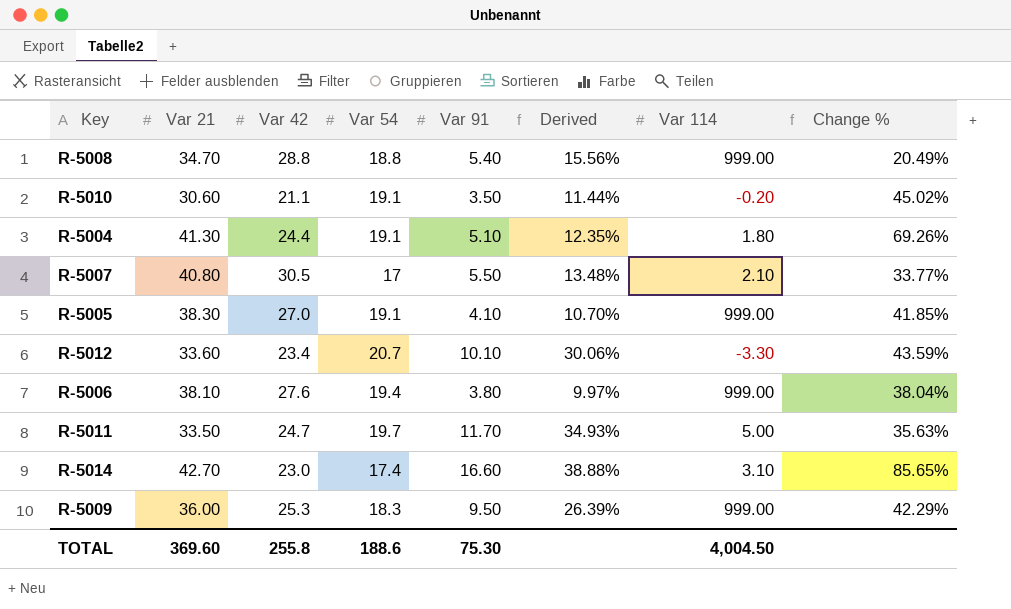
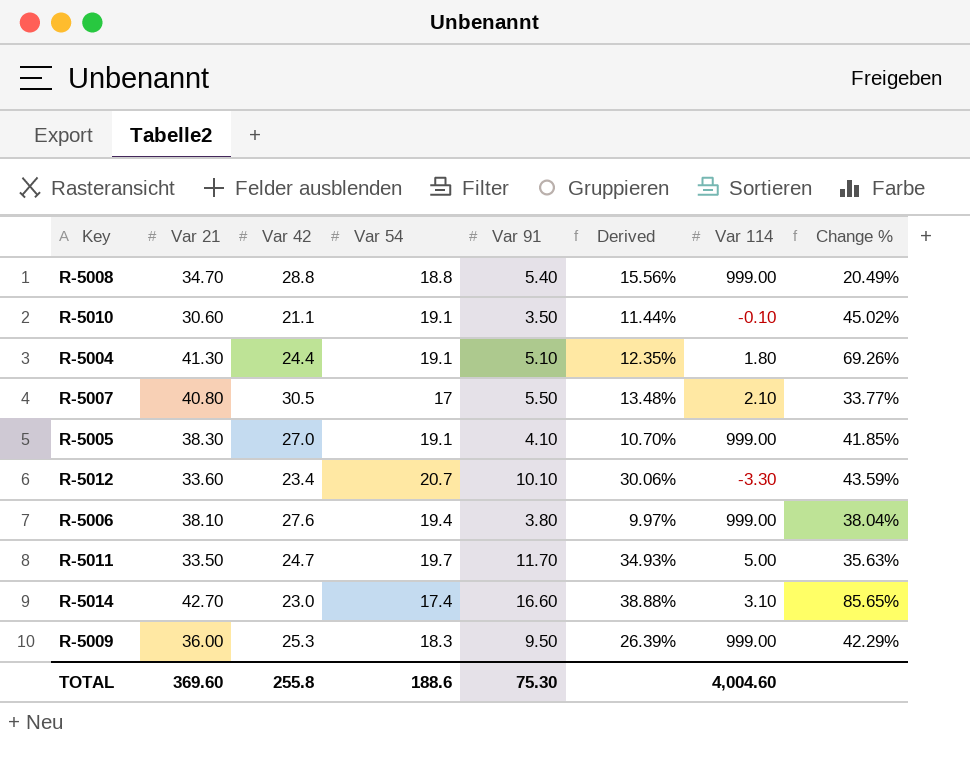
R-5010 | Var 114: -0.20 -> -0.10
TOTAL | Var 114: 4,004.50 -> 4,004.60

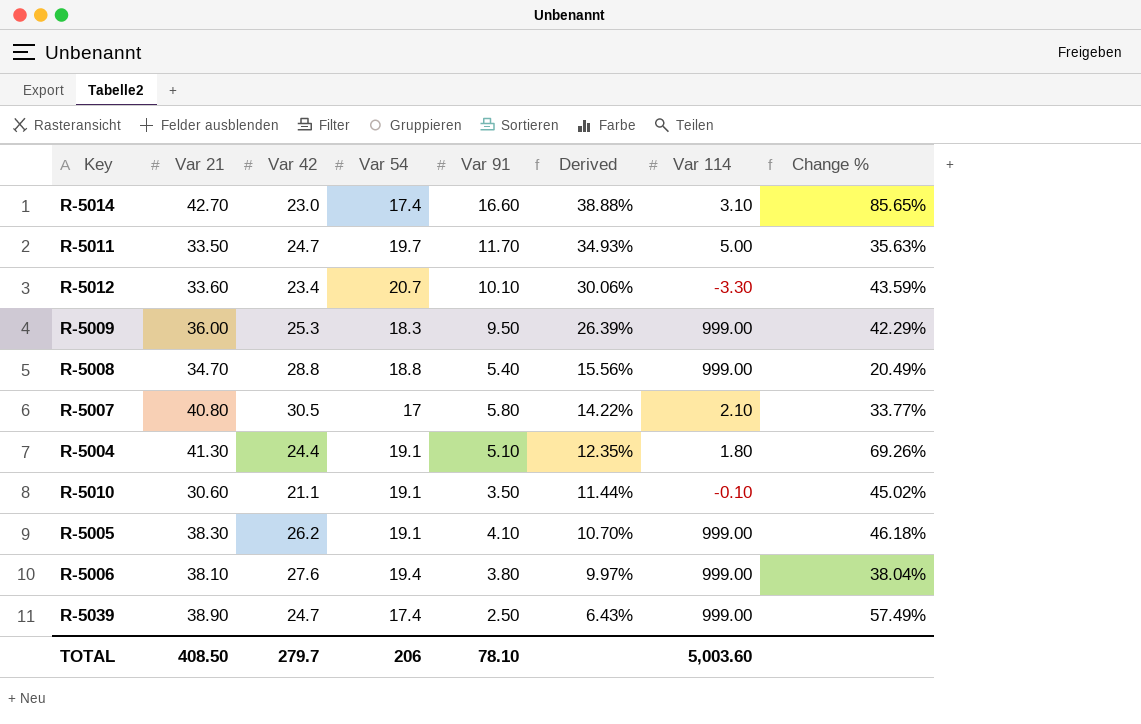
row order: none -> Derived descending
R-5007 | Var 91: 5.50 -> 5.80
R-5007 | Derived: 13.48% -> 14.22%
R-5005 | Var 42: 27.0 -> 26.2
R-5005 | Change %: 41.85% -> 46.18%
row R-5039: none -> 38.90 | 24.7 | 17.4 | 2.50 | 6.43% | 999.00 | 57.49%
TOTAL | Var 21: 369.60 -> 408.50
TOTAL | Var 42: 255.8 -> 279.7
TOTAL | Var 54: 188.6 -> 206
TOTAL | Var 91: 75.30 -> 78.10
TOTAL | Var 114: 4,004.60 -> 5,003.60

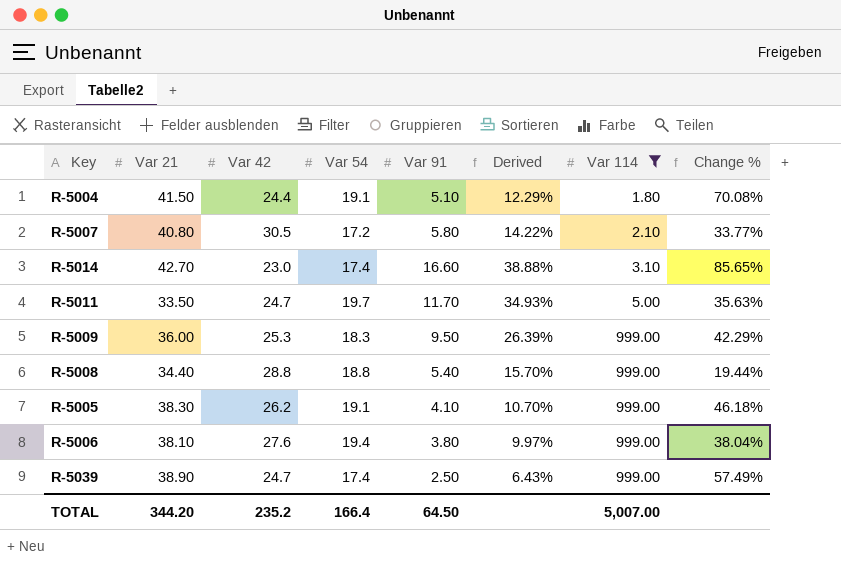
filter: none -> Var 114 >= 1.80
row order: Derived descending -> Var 114 ascending
R-5004 | Var 21: 41.30 -> 41.50
R-5004 | Derived: 12.35% -> 12.29%
R-5004 | Change %: 69.26% -> 70.08%
R-5007 | Var 54: 17 -> 17.2
R-5008 | Var 21: 34.70 -> 34.40
R-5008 | Derived: 15.56% -> 15.70%
R-5008 | Change %: 20.49% -> 19.44%
TOTAL | Var 21: 408.50 -> 344.20
TOTAL | Var 42: 279.7 -> 235.2
TOTAL | Var 54: 206 -> 166.4
TOTAL | Var 91: 78.10 -> 64.50
TOTAL | Var 114: 5,003.60 -> 5,007.00

